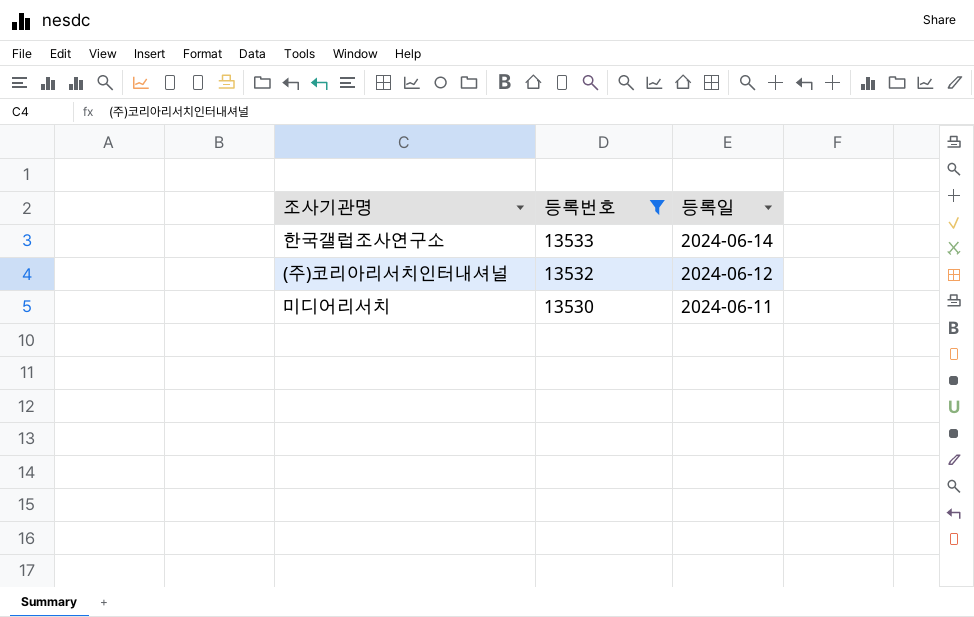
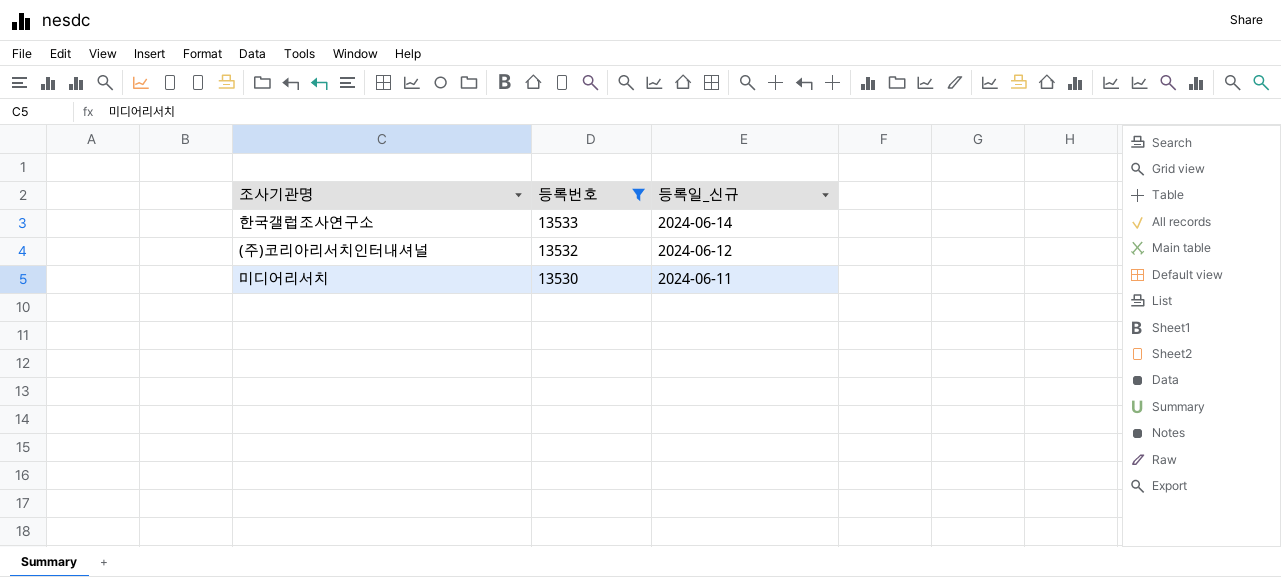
column name: 등록일 -> 등록일_신규

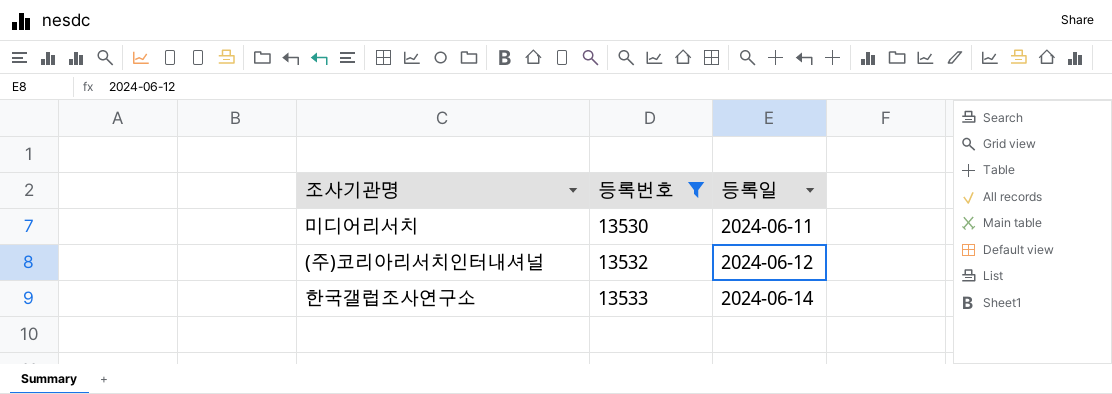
row order: 등록번호 descending -> 등록번호 ascending
column name: 등록일_신규 -> 등록일

